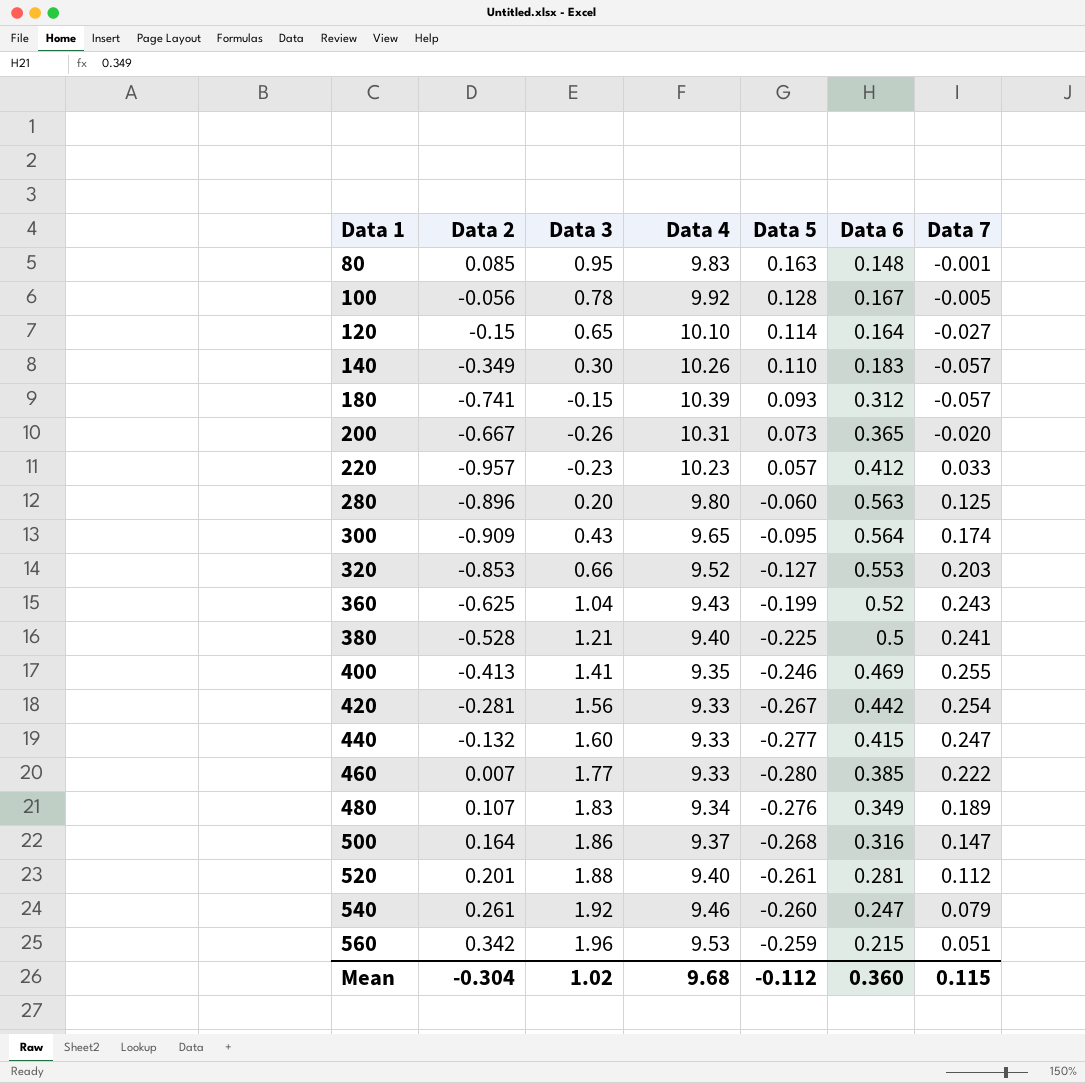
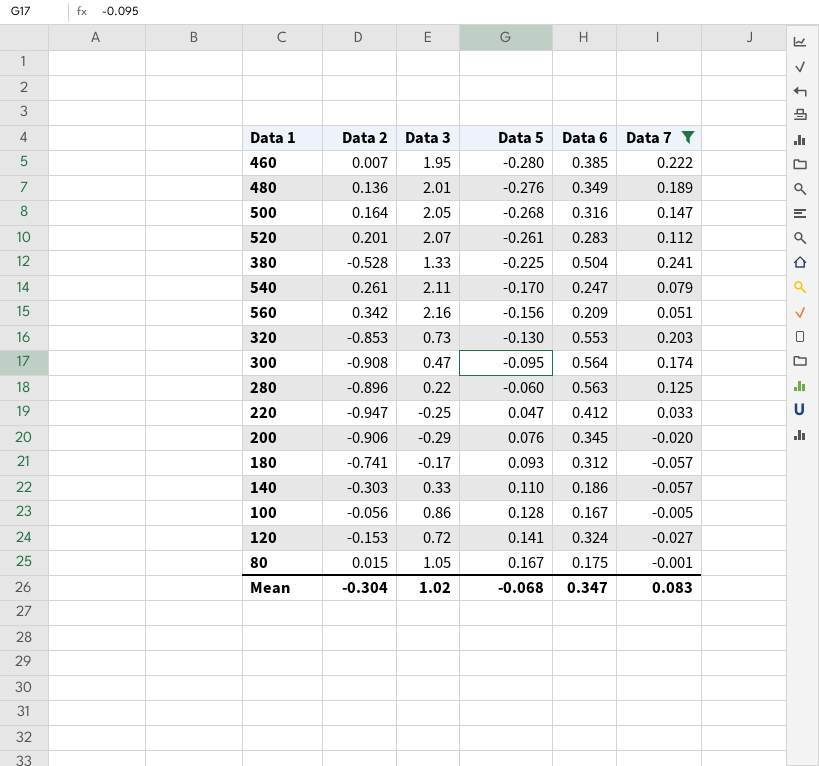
filter: none -> Data 7 <= 0.241
row order: Data 1 ascending -> Data 5 ascending
column Data 4 | position: 4 -> none
460 | Data 3: 1.77 -> 1.95
480 | Data 2: 0.107 -> 0.136
480 | Data 3: 1.83 -> 2.01
500 | Data 3: 1.86 -> 2.05
520 | Data 3: 1.88 -> 2.07
520 | Data 6: 0.281 -> 0.283
380 | Data 3: 1.21 -> 1.33
380 | Data 6: 0.5 -> 0.504
540 | Data 3: 1.92 -> 2.11
540 | Data 5: -0.260 -> -0.170
560 | Data 3: 1.96 -> 2.16
560 | Data 5: -0.259 -> -0.156
560 | Data 6: 0.215 -> 0.209
320 | Data 3: 0.66 -> 0.73
320 | Data 5: -0.127 -> -0.130
300 | Data 2: -0.909 -> -0.908
300 | Data 3: 0.43 -> 0.47
280 | Data 3: 0.20 -> 0.22
220 | Data 2: -0.957 -> -0.947
220 | Data 3: -0.23 -> -0.25
220 | Data 5: 0.057 -> 0.047
200 | Data 2: -0.667 -> -0.906
200 | Data 3: -0.26 -> -0.29
200 | Data 5: 0.073 -> 0.076
200 | Data 6: 0.365 -> 0.345
180 | Data 3: -0.15 -> -0.17
140 | Data 2: -0.349 -> -0.303
140 | Data 3: 0.30 -> 0.33
140 | Data 6: 0.183 -> 0.186
100 | Data 3: 0.78 -> 0.86
120 | Data 2: -0.15 -> -0.153
120 | Data 3: 0.65 -> 0.72
120 | Data 5: 0.114 -> 0.141
120 | Data 6: 0.164 -> 0.324
80 | Data 2: 0.085 -> 0.015
80 | Data 3: 0.95 -> 1.05
80 | Data 5: 0.163 -> 0.167
80 | Data 6: 0.148 -> 0.175
Mean | Data 5: -0.112 -> -0.068
Mean | Data 6: 0.360 -> 0.347
Mean | Data 7: 0.115 -> 0.083

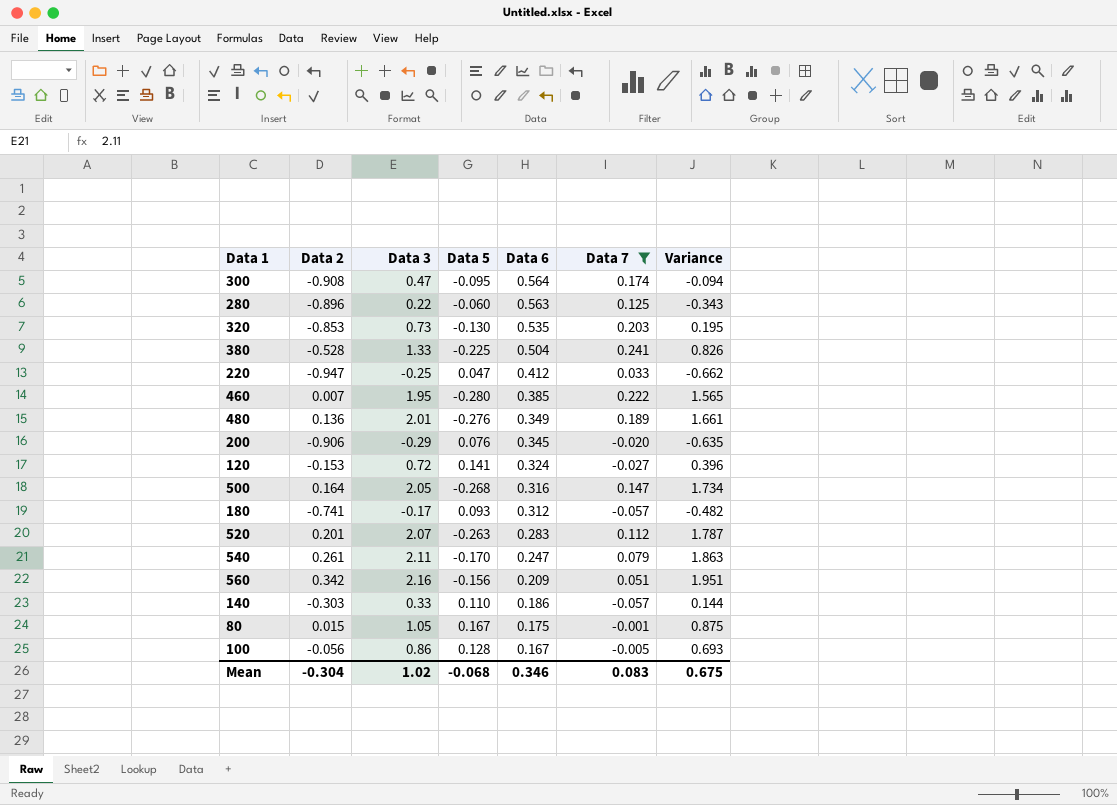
row order: Data 5 ascending -> Data 6 descending
column Variance | formula: none -> [Data 3] - [Data 6]
320 | Data 6: 0.553 -> 0.535
520 | Data 5: -0.261 -> -0.263
Mean | Data 6: 0.347 -> 0.346

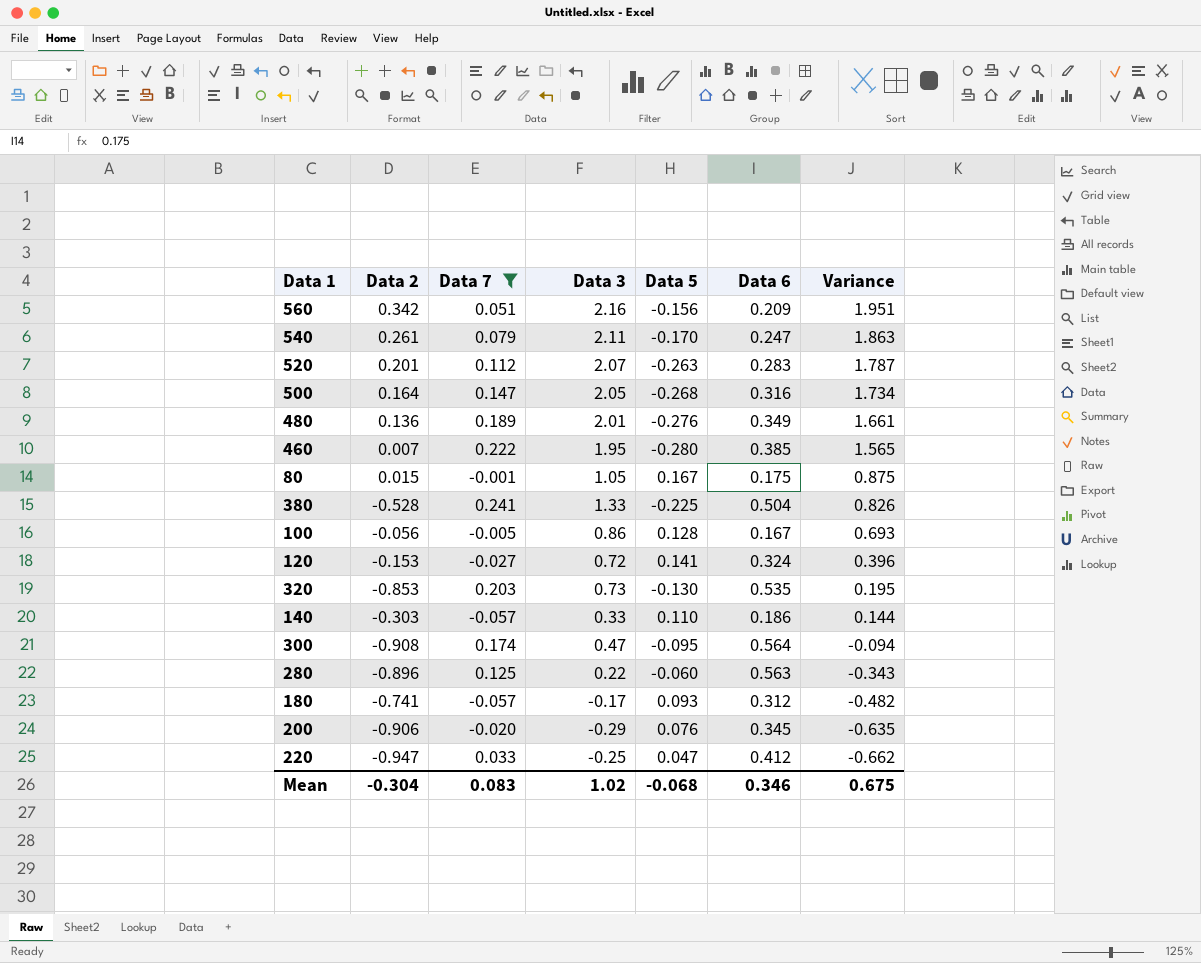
row order: Data 6 descending -> Variance descending
column Data 7 | position: 6 -> 3

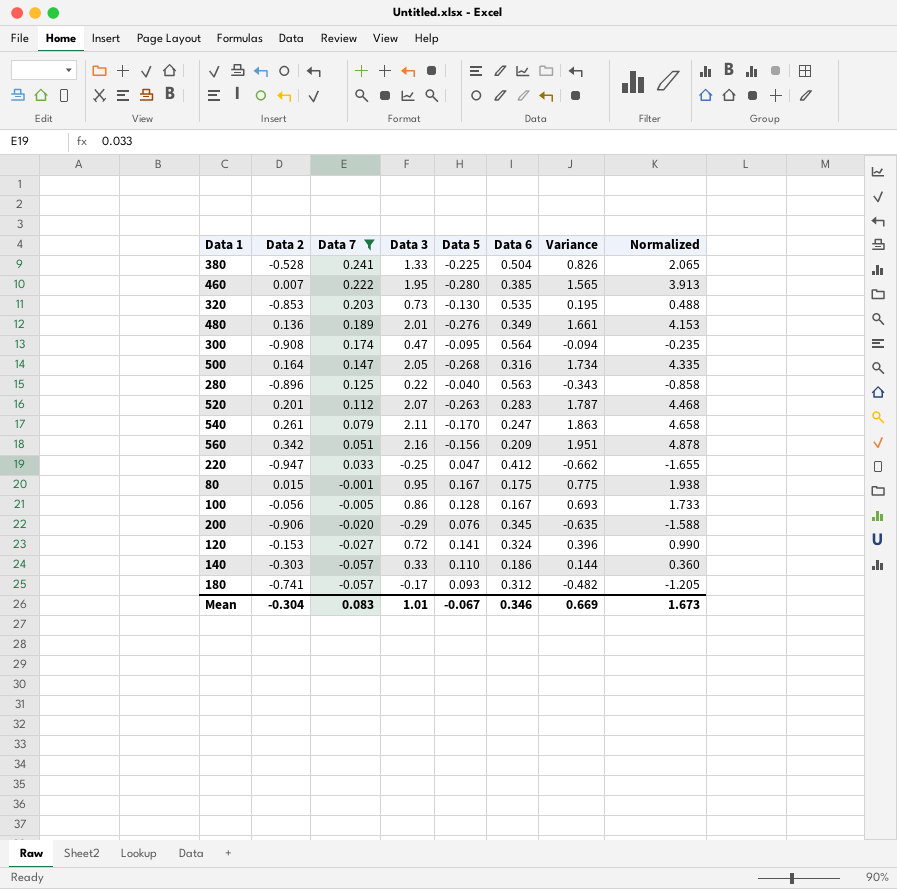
row order: Variance descending -> Data 7 descending
column Normalized | formula: none -> [Variance] * 2.5
280 | Data 5: -0.060 -> -0.040
80 | Data 3: 1.05 -> 0.95
80 | Variance: 0.875 -> 0.775
Mean | Data 3: 1.02 -> 1.01
Mean | Data 5: -0.068 -> -0.067
Mean | Variance: 0.675 -> 0.669

